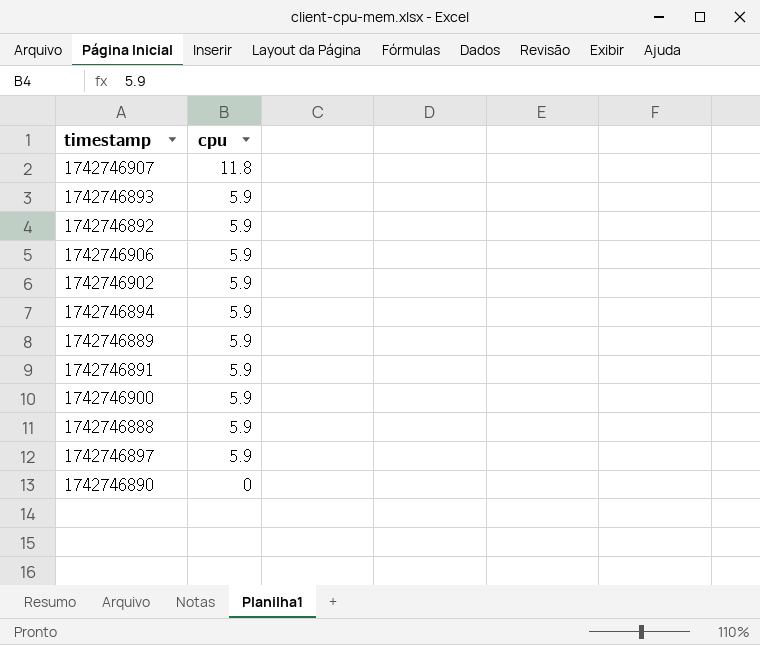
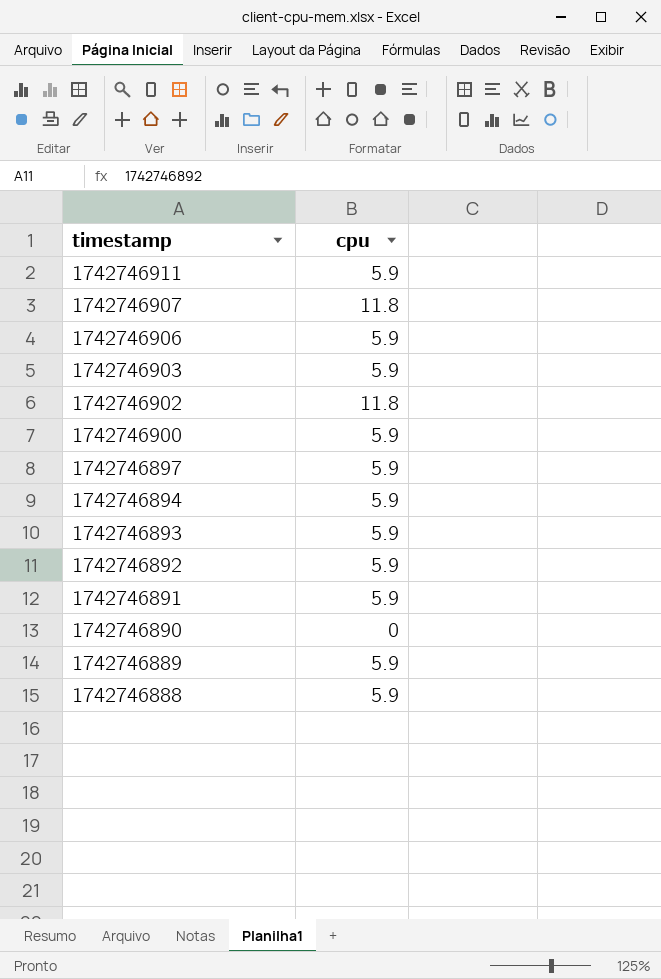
row order: cpu descending -> timestamp descending
row 1742746911: none -> 5.9
row 1742746903: none -> 5.9
1742746902 | cpu: 5.9 -> 11.8

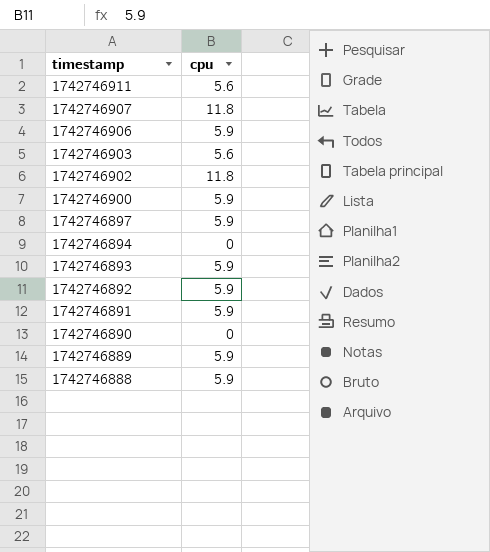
1742746911 | cpu: 5.9 -> 5.6
1742746903 | cpu: 5.9 -> 5.6
1742746894 | cpu: 5.9 -> 0

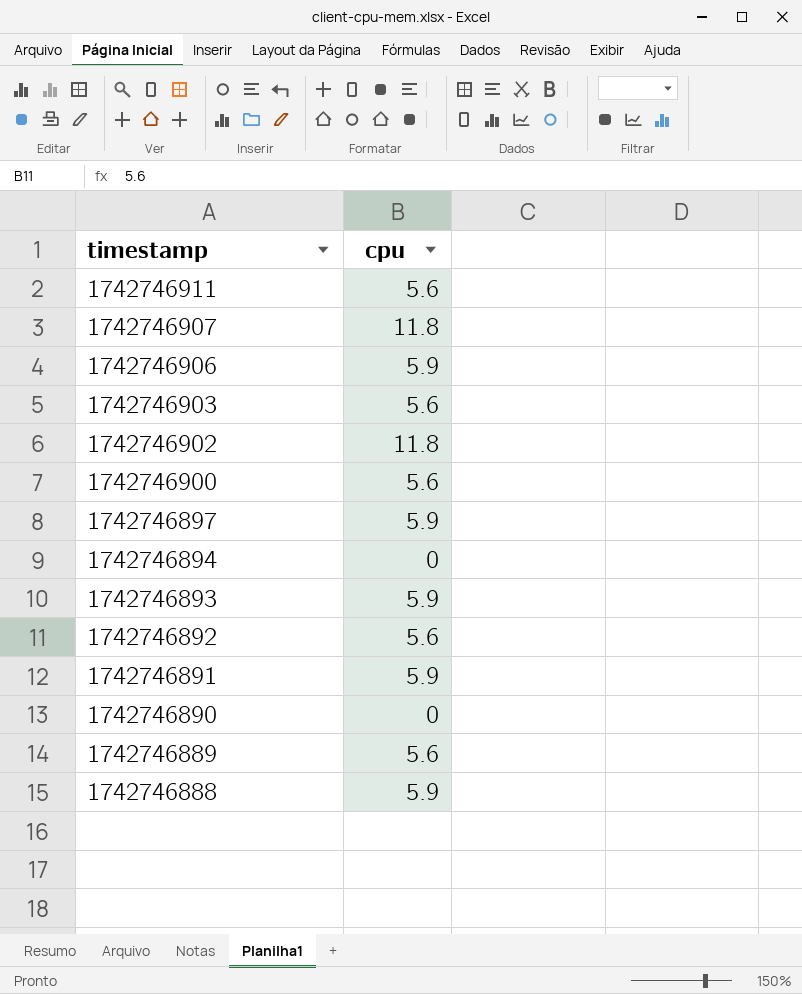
1742746900 | cpu: 5.9 -> 5.6
1742746892 | cpu: 5.9 -> 5.6
1742746889 | cpu: 5.9 -> 5.6

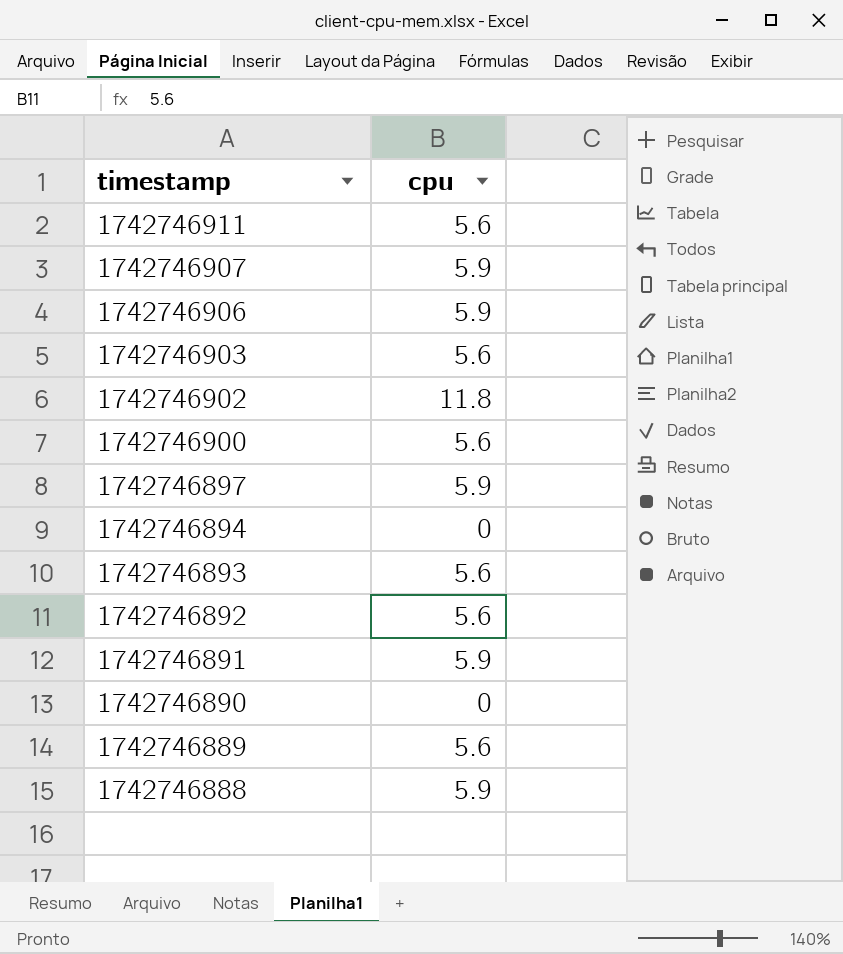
1742746907 | cpu: 11.8 -> 5.9
1742746893 | cpu: 5.9 -> 5.6

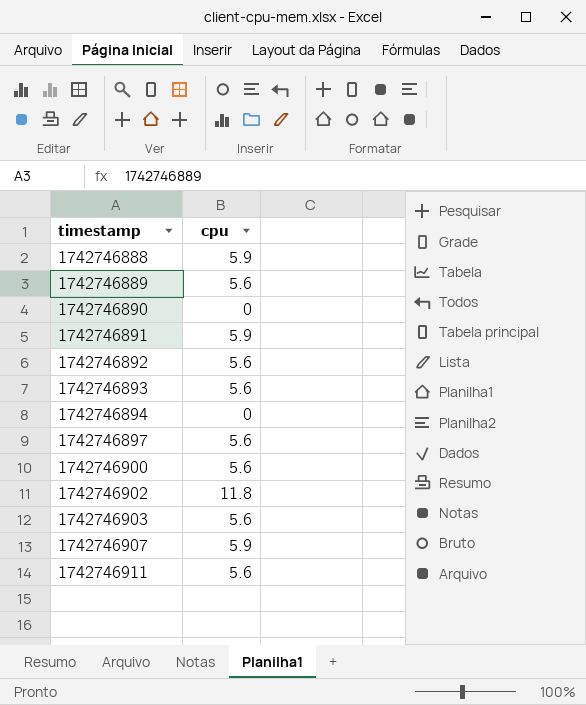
row order: timestamp descending -> timestamp ascending
row 1742746906: 5.9 -> none
1742746897 | cpu: 5.9 -> 5.6

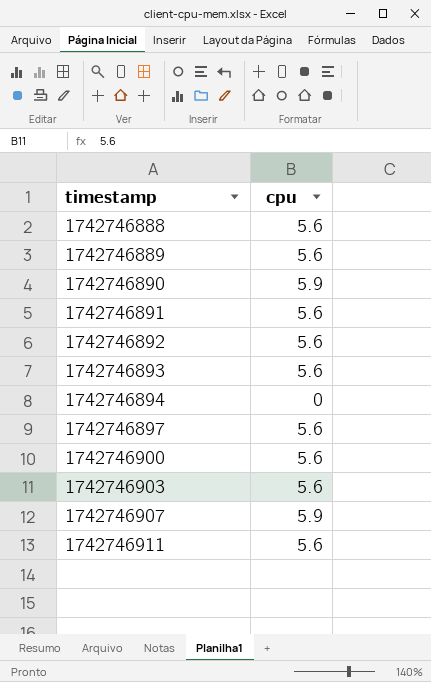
row 1742746902: 11.8 -> none
1742746888 | cpu: 5.9 -> 5.6
1742746890 | cpu: 0 -> 5.9
1742746891 | cpu: 5.9 -> 5.6

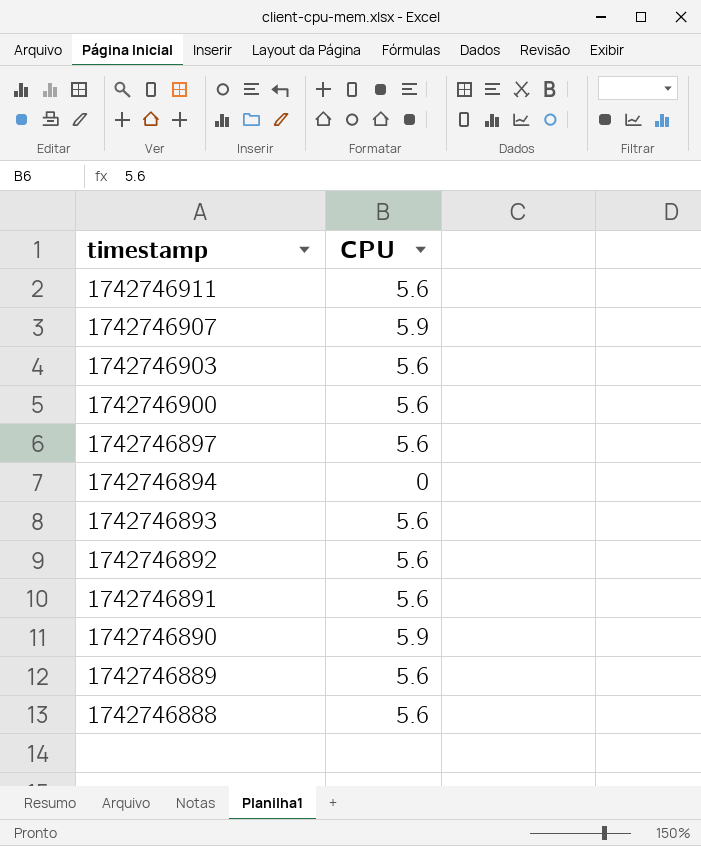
row order: timestamp ascending -> timestamp descending
column name: cpu -> CPU

